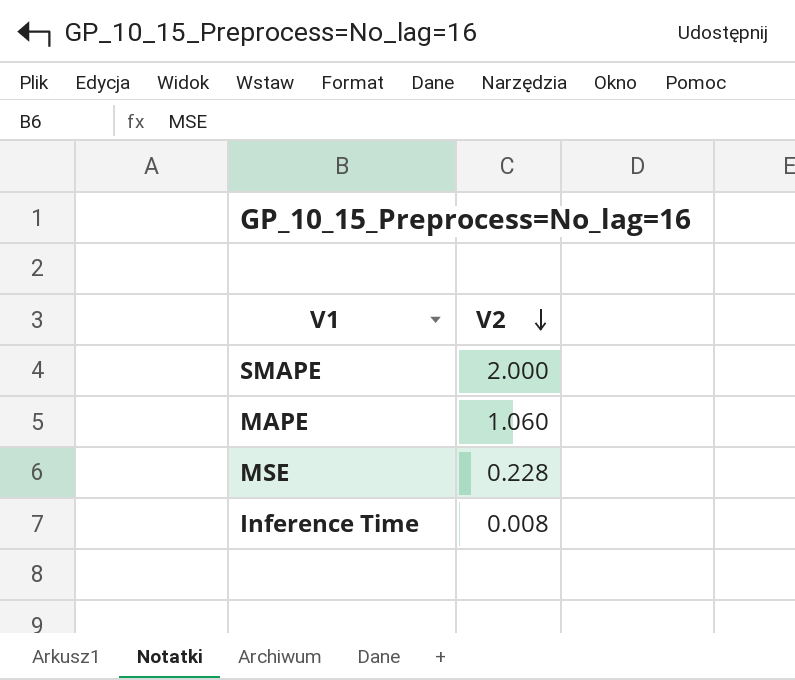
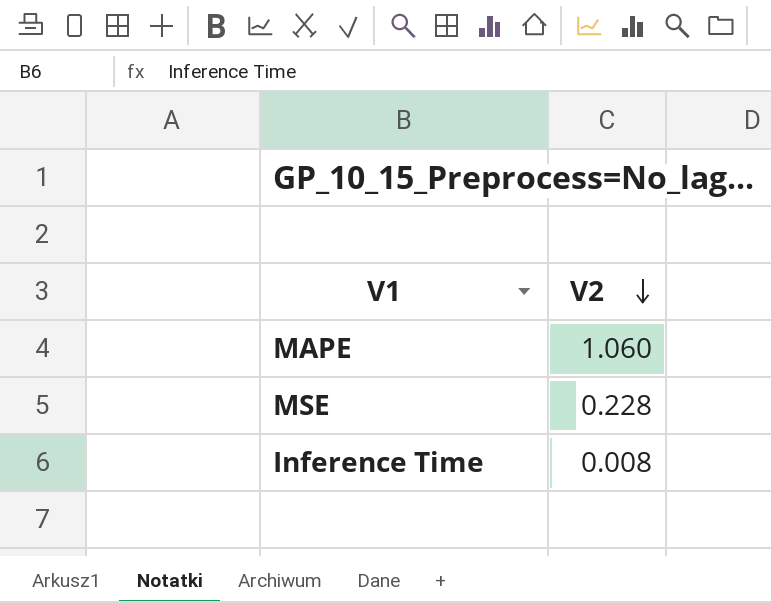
row SMAPE: 2.000 -> none

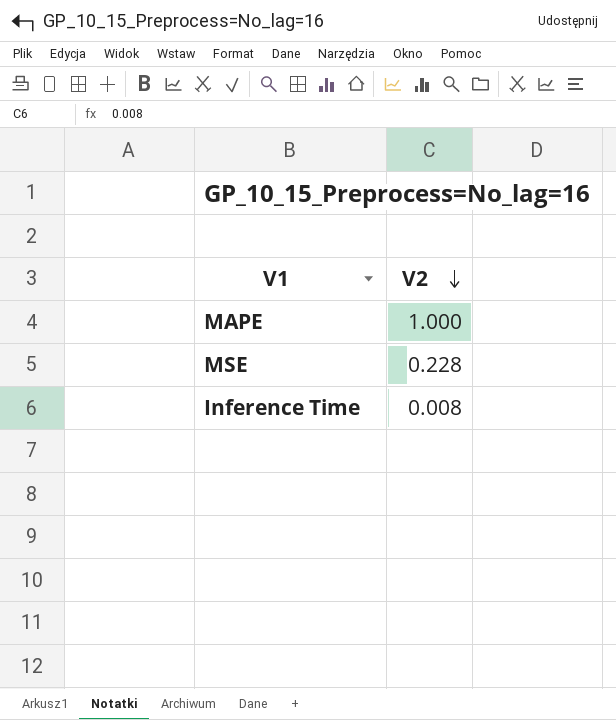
MAPE | V2: 1.060 -> 1.000

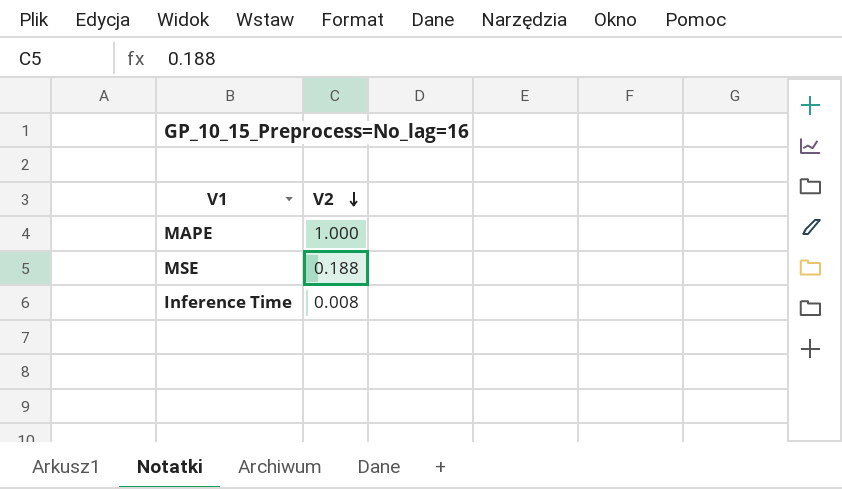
MSE | V2: 0.228 -> 0.188

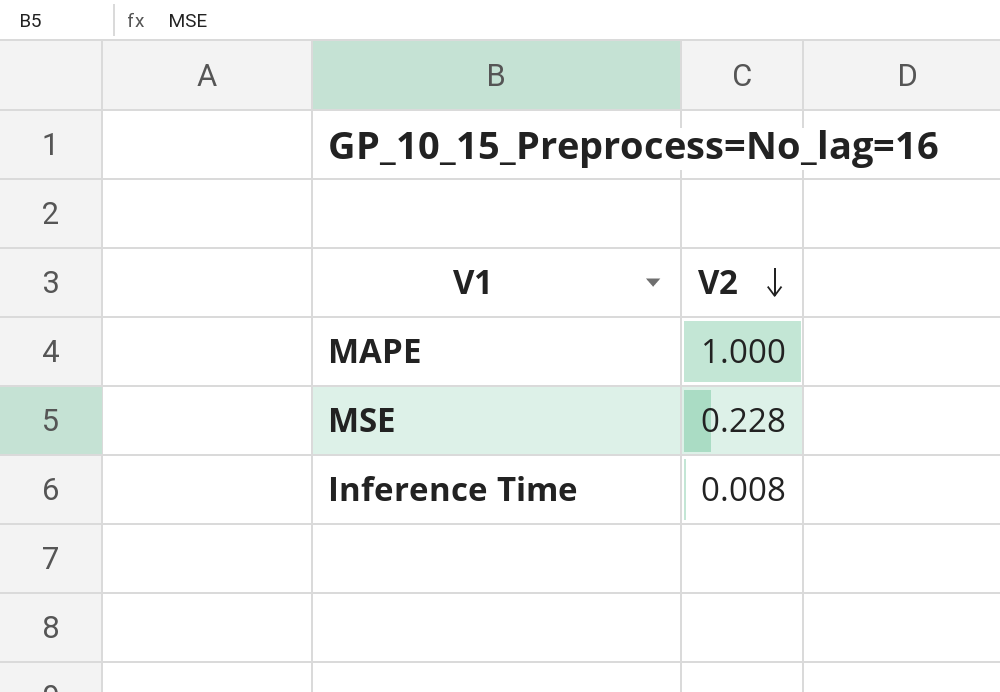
MSE | V2: 0.188 -> 0.228

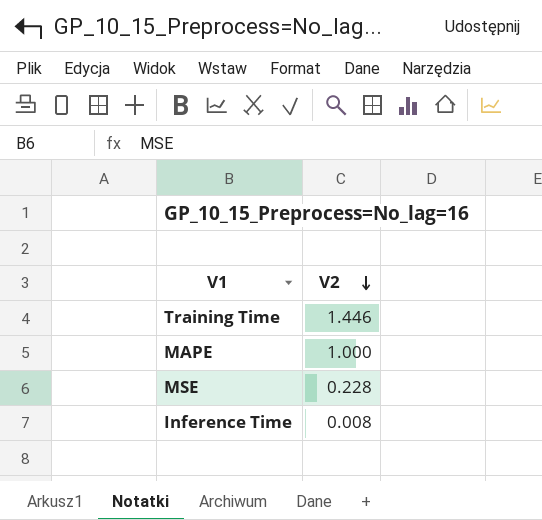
row Training Time: none -> 1.446

